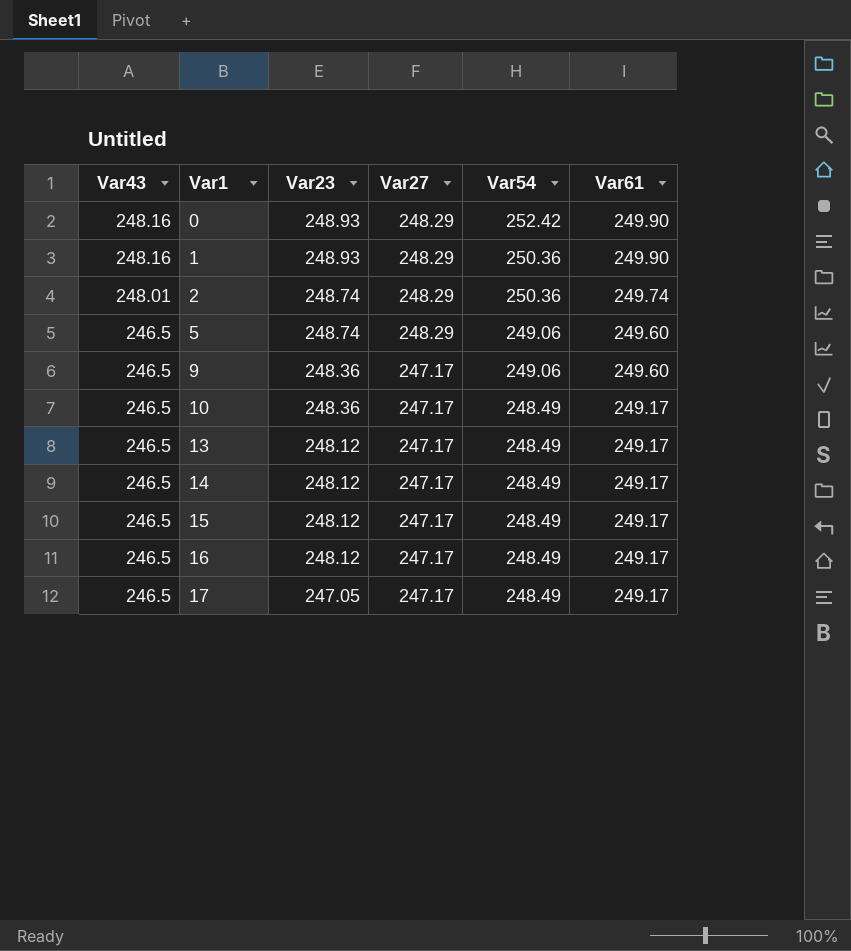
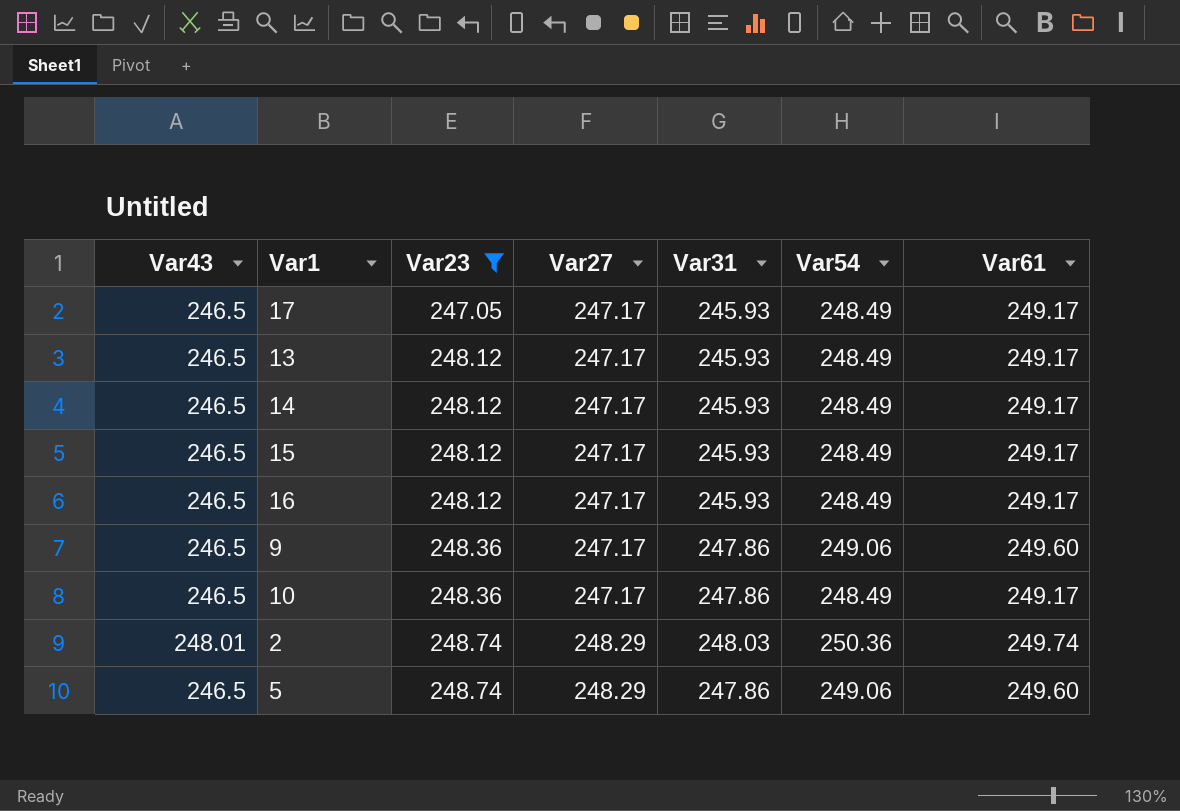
filter: none -> Var23 != 248.93
row order: Var43 descending -> Var23 ascending
column Var31 | position: none -> 5

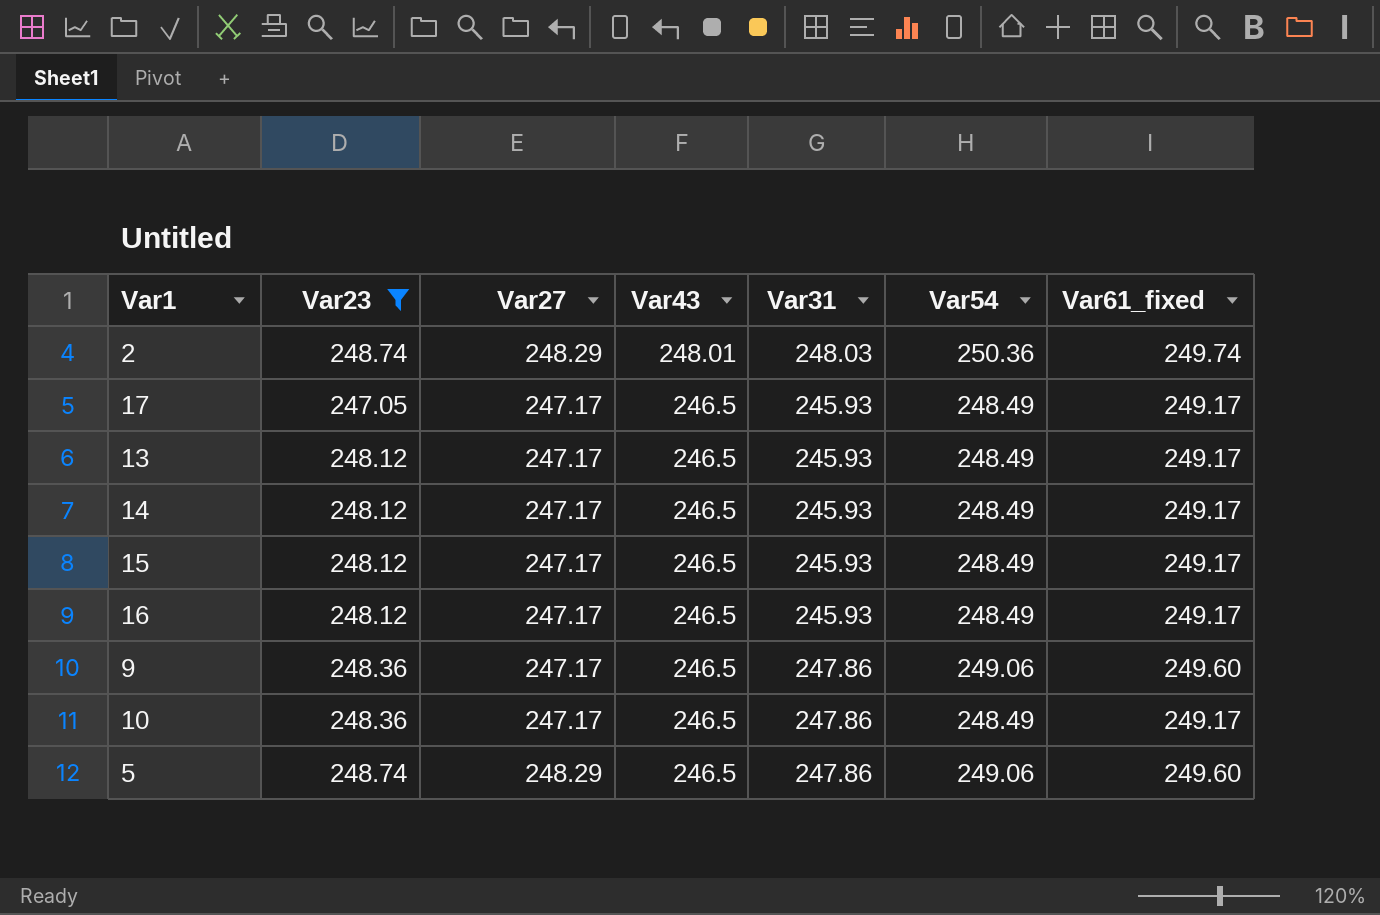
row order: Var23 ascending -> Var43 descending
column Var43 | position: 1 -> 4
column name: Var61 -> Var61_fixed

